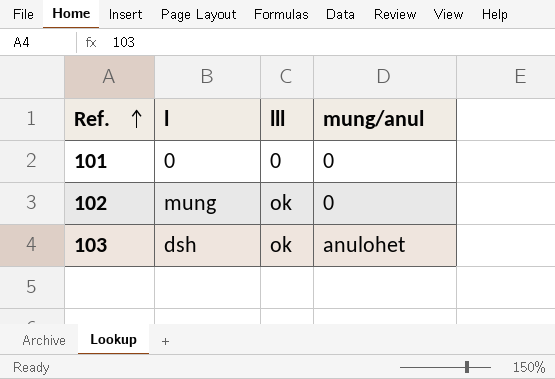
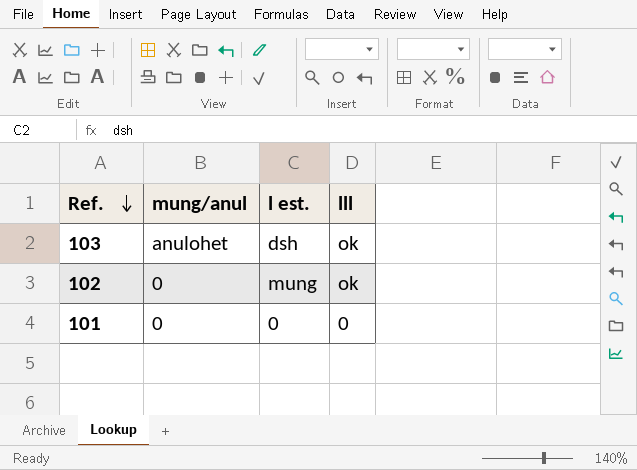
row order: Ref. ascending -> Ref. descending
column mung/anul | position: 4 -> 2
column name: l -> l est.

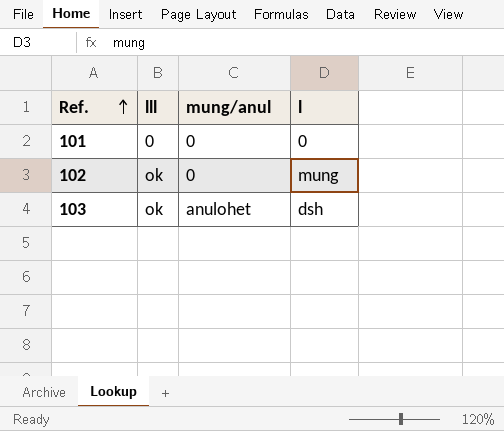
row order: Ref. descending -> Ref. ascending
column lll | position: 4 -> 2
column name: l est. -> l

